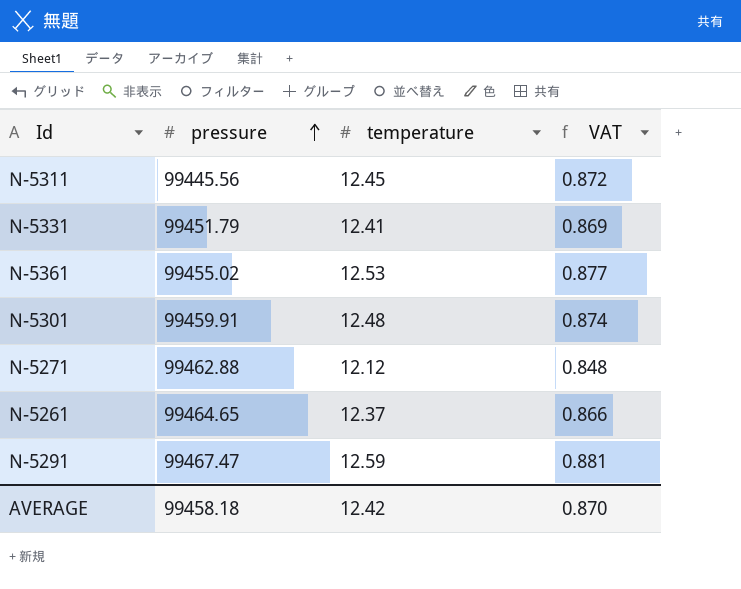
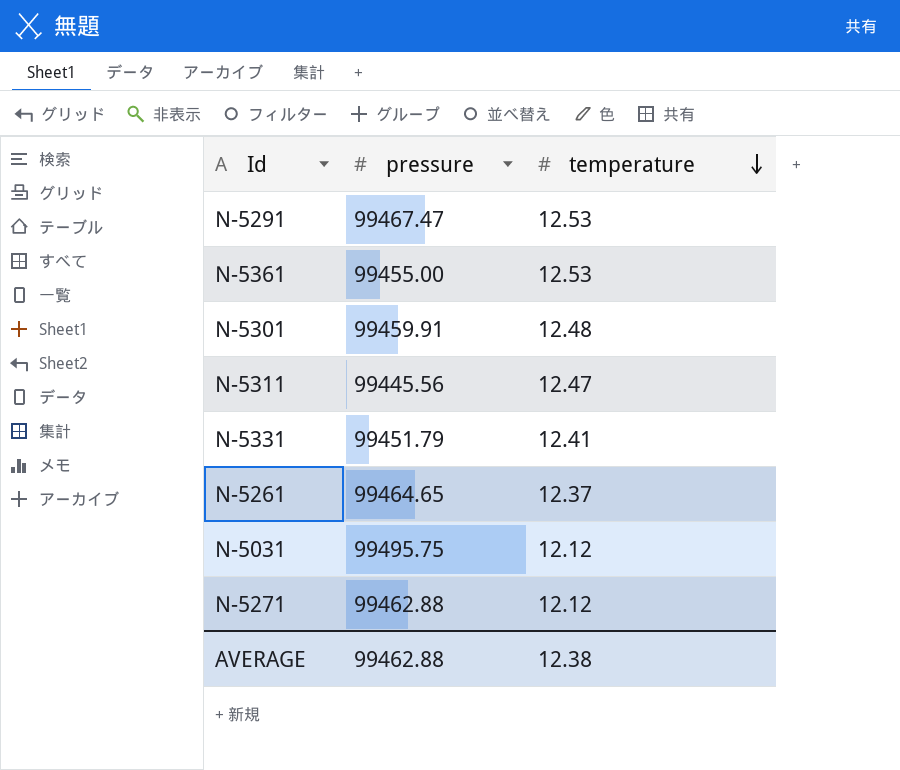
row order: pressure ascending -> temperature descending
column VAT | formula: [temperature] * 0.07 -> none
N-5291 | temperature: 12.59 -> 12.53
N-5361 | pressure: 99455.02 -> 99455.00
N-5311 | temperature: 12.45 -> 12.47
row N-5031: none -> 99495.75 | 12.12
AVERAGE | pressure: 99458.18 -> 99462.88
AVERAGE | temperature: 12.42 -> 12.38

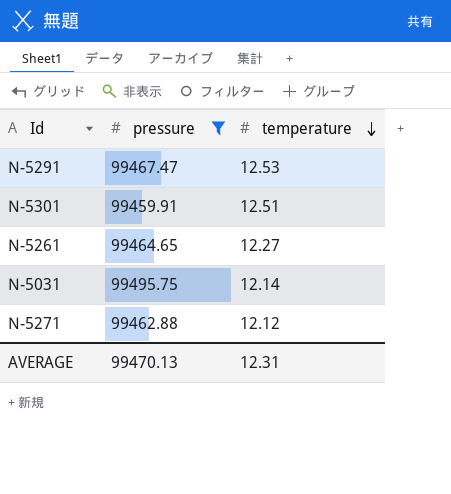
filter: none -> pressure >= 99459.91
N-5301 | temperature: 12.48 -> 12.51
N-5261 | temperature: 12.37 -> 12.27
N-5031 | temperature: 12.12 -> 12.14
AVERAGE | pressure: 99462.88 -> 99470.13
AVERAGE | temperature: 12.38 -> 12.31

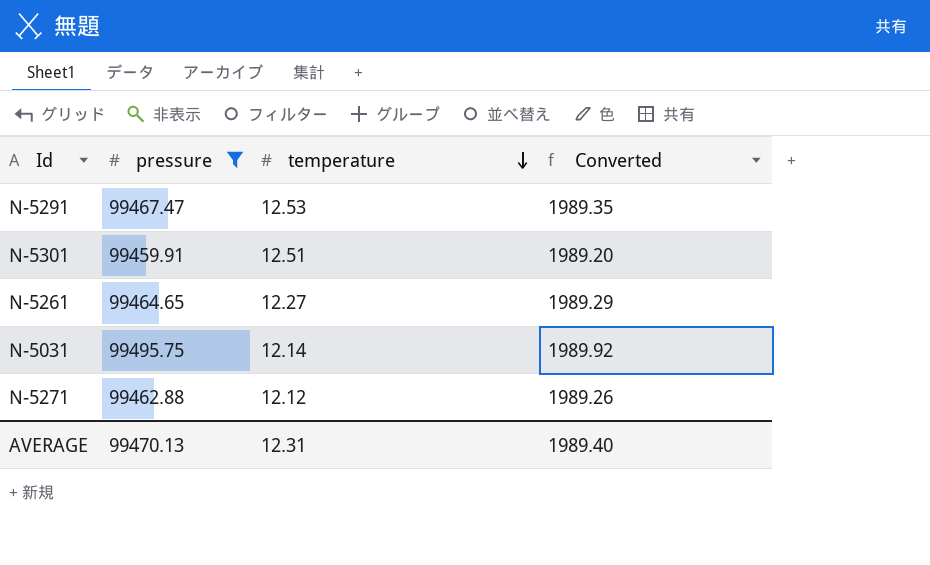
column Converted | formula: none -> [pressure] * 0.02

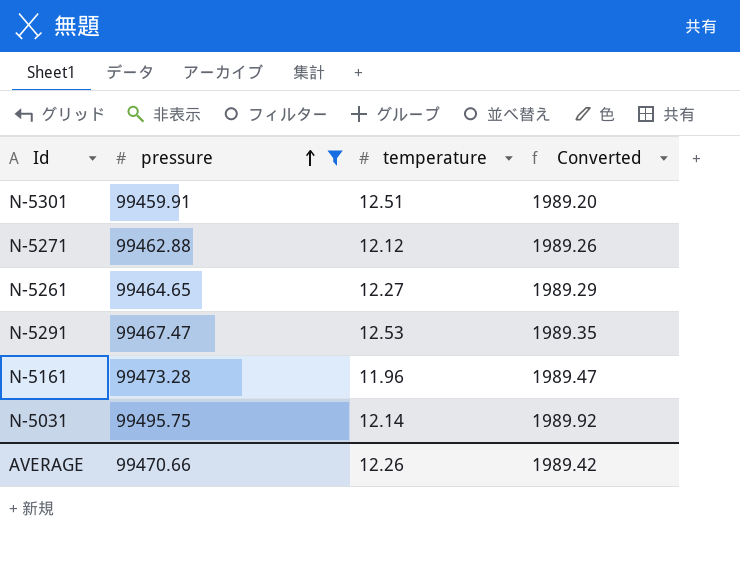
row order: temperature descending -> pressure ascending
row N-5161: none -> 99473.28 | 11.96 | 1989.47
AVERAGE | pressure: 99470.13 -> 99470.66
AVERAGE | temperature: 12.31 -> 12.26
AVERAGE | Converted: 1989.40 -> 1989.42

